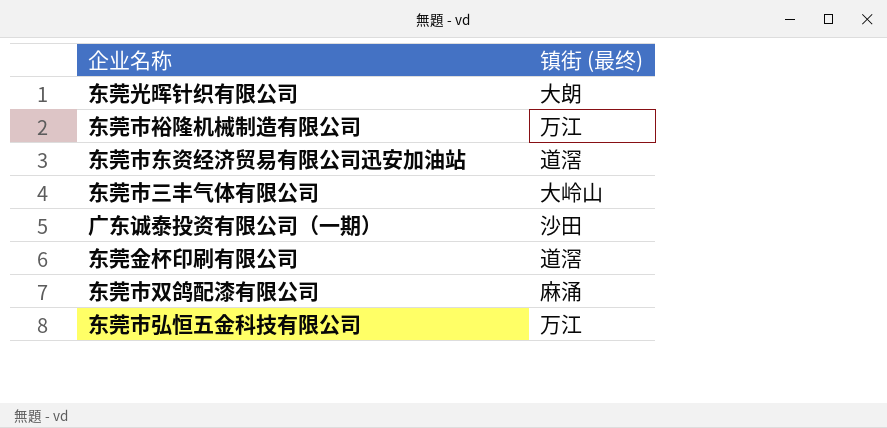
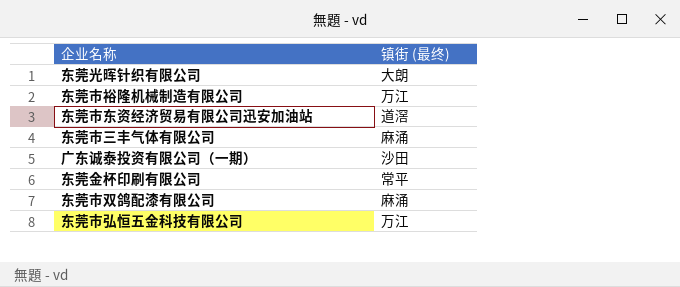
东莞市三丰气体有限公司 | 镇街 (最终): 大岭山 -> 麻涌
东莞金杯印刷有限公司 | 镇街 (最终): 道滘 -> 常平

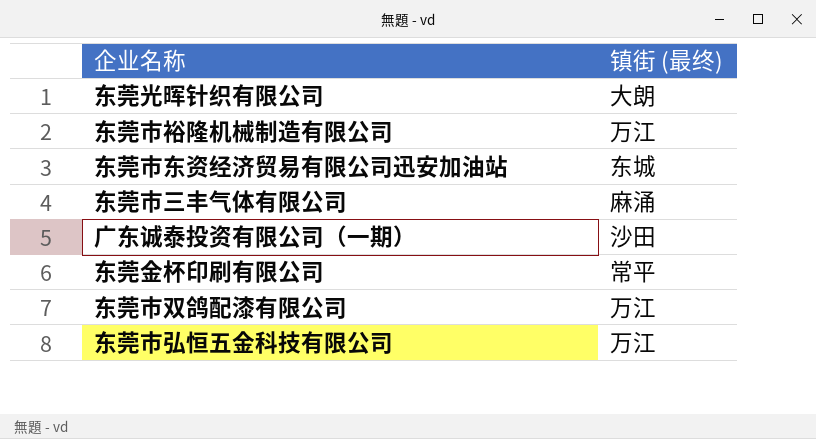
东莞市东资经济贸易有限公司迅安加油站 | 镇街 (最终): 道滘 -> 东城
东莞市双鸽配漆有限公司 | 镇街 (最终): 麻涌 -> 万江

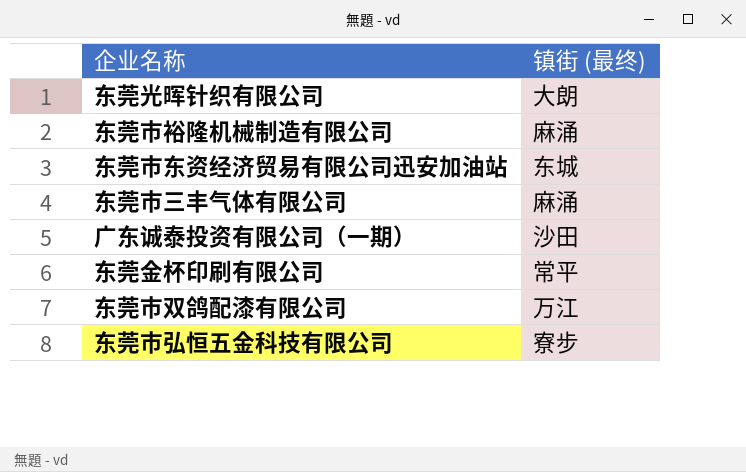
东莞市裕隆机械制造有限公司 | 镇街 (最终): 万江 -> 麻涌
东莞市弘恒五金科技有限公司 | 镇街 (最终): 万江 -> 寮步

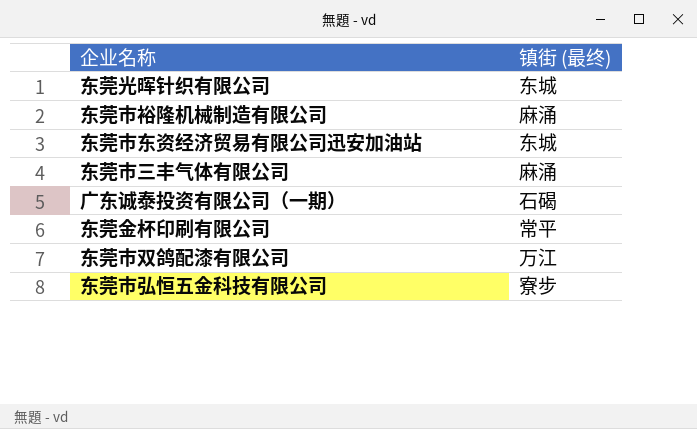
东莞光晖针织有限公司 | 镇街 (最终): 大朗 -> 东城
广东诚泰投资有限公司（一期） | 镇街 (最终): 沙田 -> 石碣

